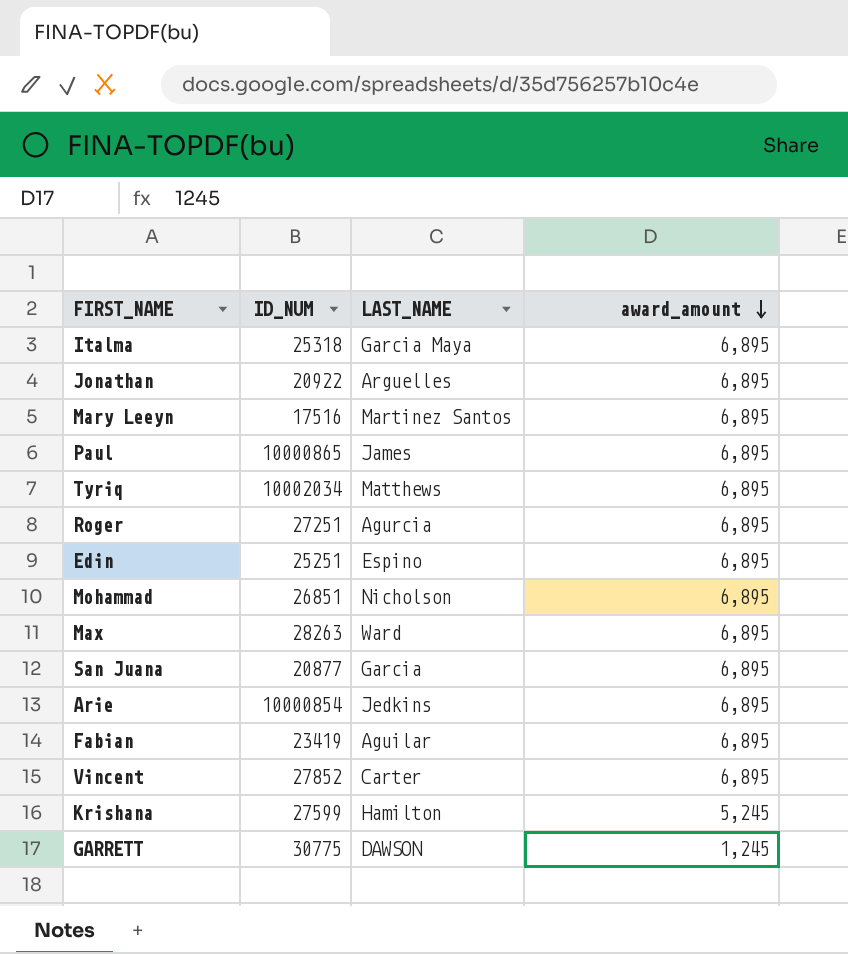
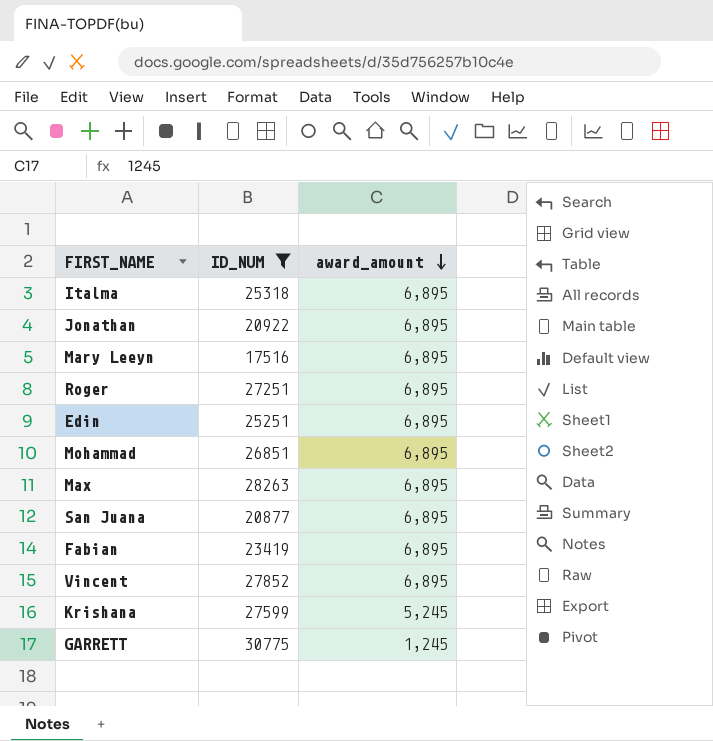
filter: none -> ID_NUM <= 30775
column LAST_NAME | position: 3 -> none

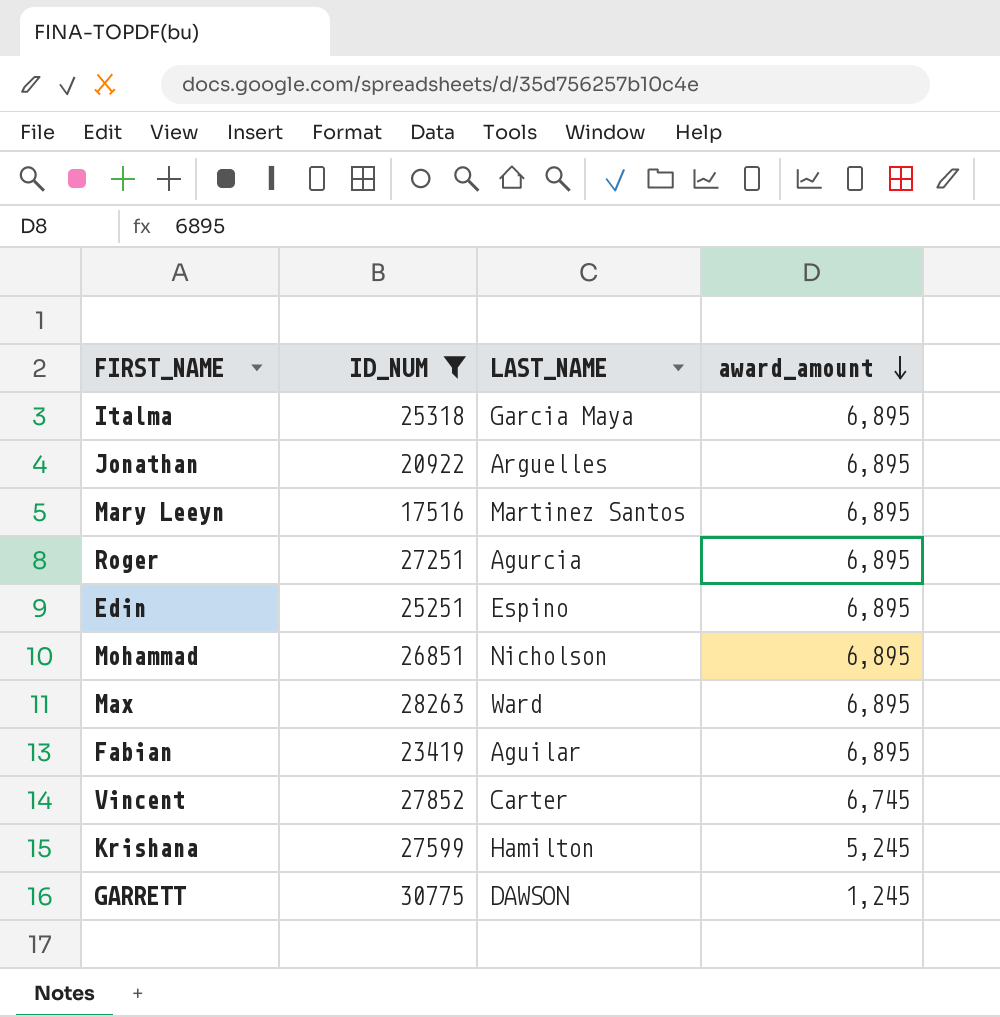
column LAST_NAME | position: none -> 3
row San Juana: 20877 | 6,895 -> none
Vincent | award_amount: 6,895 -> 6,745

